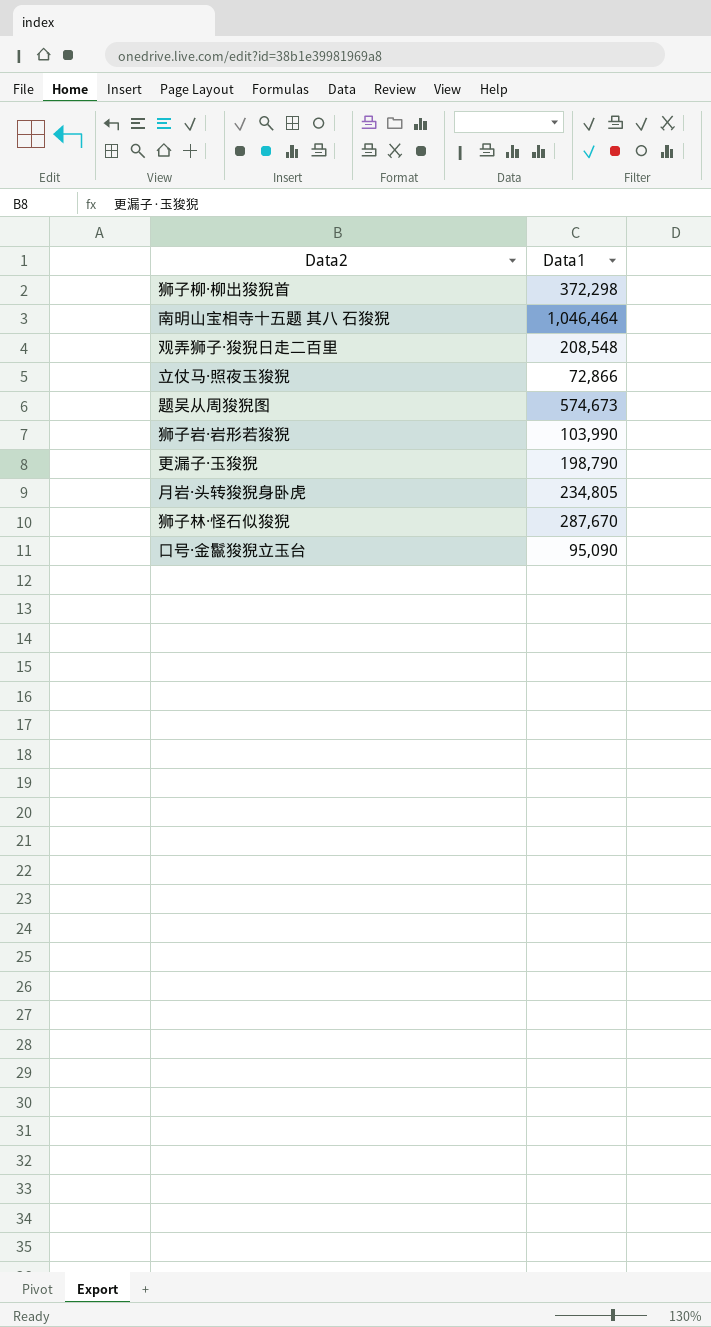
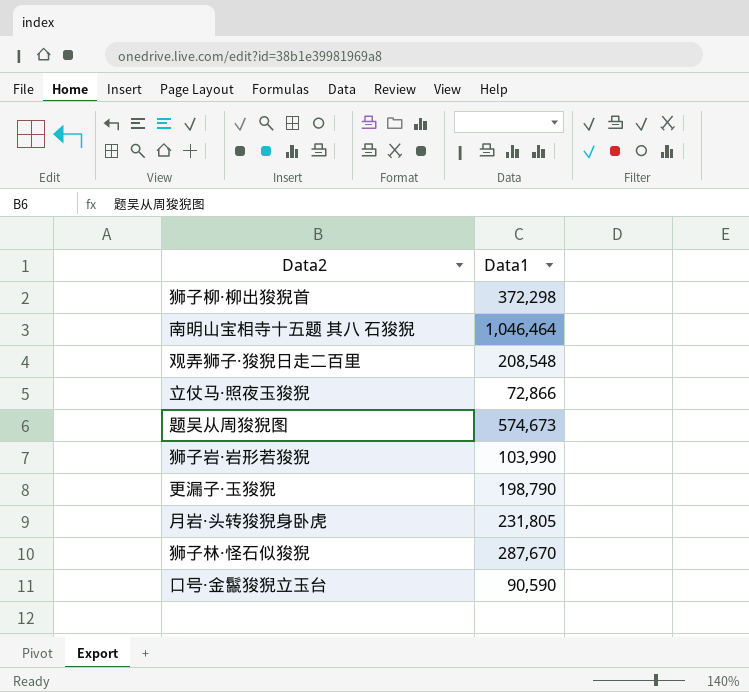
月岩·头转狻猊身卧虎 | Data1: 234,805 -> 231,805
口号·金鬣狻猊立玉台 | Data1: 95,090 -> 90,590

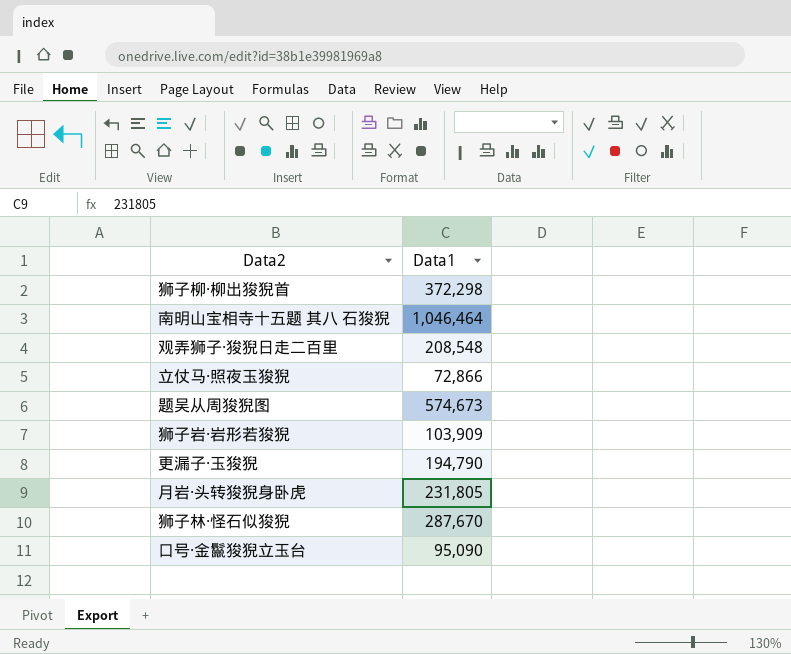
狮子岩·岩形若狻猊 | Data1: 103,990 -> 103,909
更漏子·玉狻猊 | Data1: 198,790 -> 194,790
口号·金鬣狻猊立玉台 | Data1: 90,590 -> 95,090

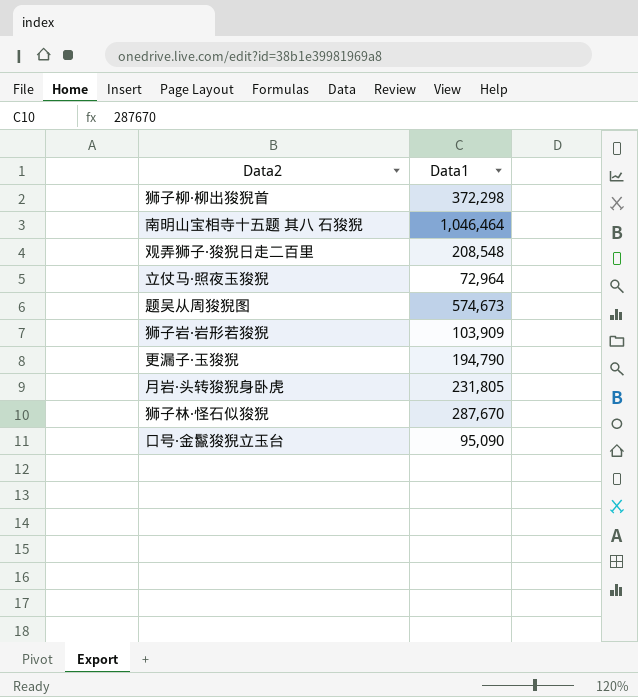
立仗马·照夜玉狻猊 | Data1: 72,866 -> 72,964

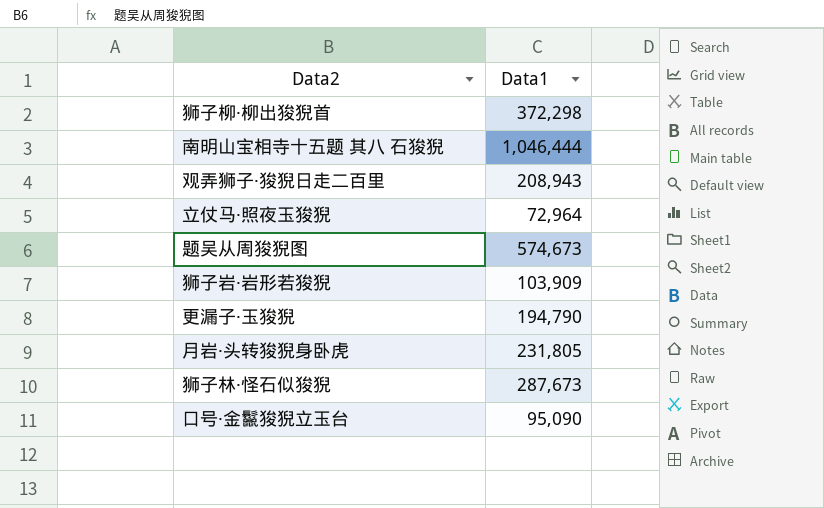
南明山宝相寺十五题 其八 石狻猊 | Data1: 1,046,464 -> 1,046,444
观弄狮子·狻猊日走二百里 | Data1: 208,548 -> 208,943
狮子林·怪石似狻猊 | Data1: 287,670 -> 287,673

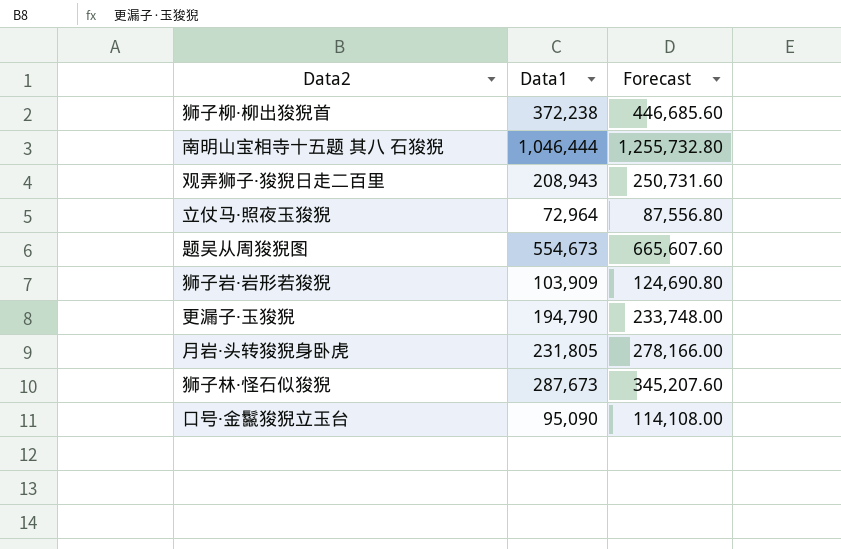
column Forecast | formula: none -> [Data1] * 1.2
狮子柳·柳出狻猊首 | Data1: 372,298 -> 372,238
题吴从周狻猊图 | Data1: 574,673 -> 554,673

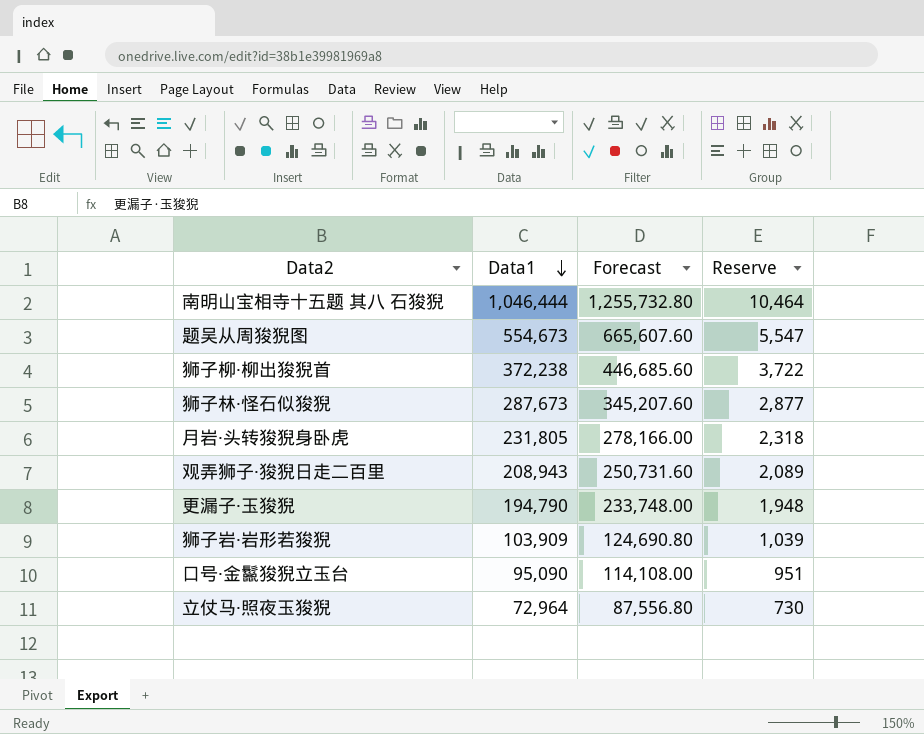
row order: none -> Data1 descending
column Reserve | formula: none -> [Data1] * 0.01

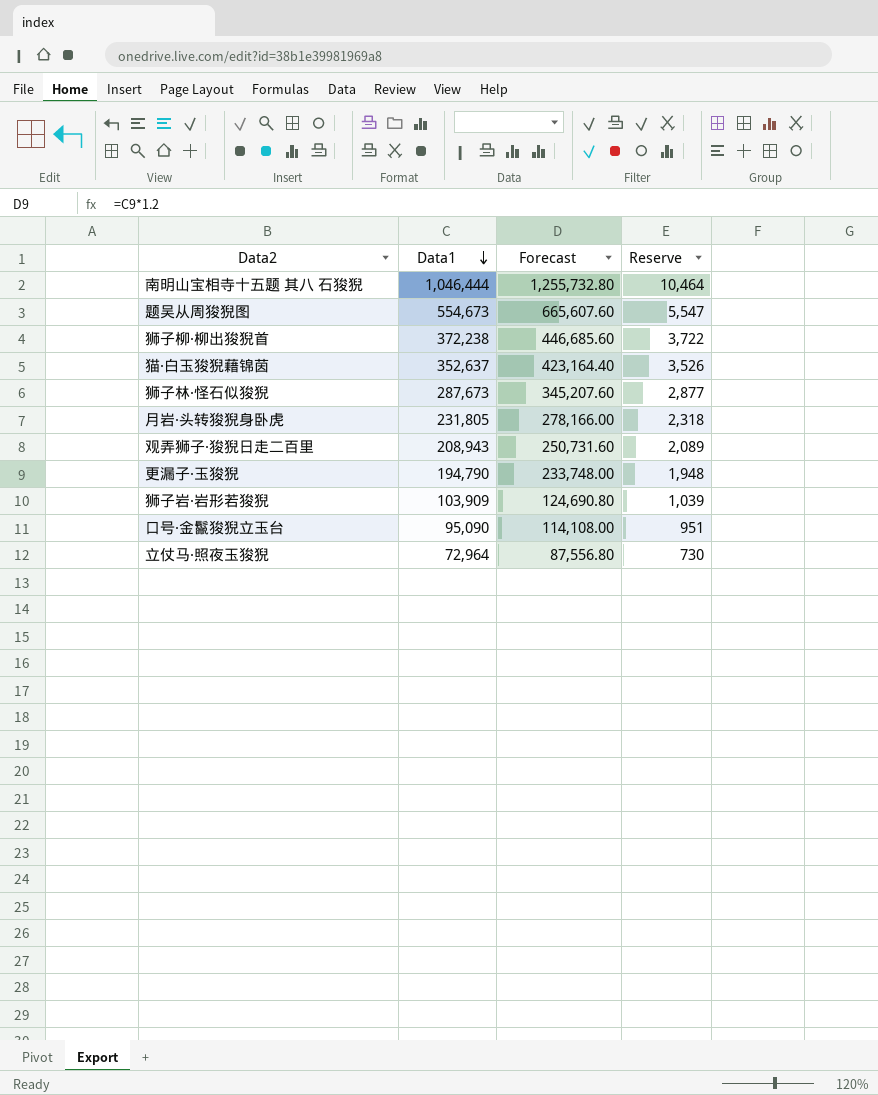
row 猫·白玉狻猊藉锦茵: none -> 352,637 | 423,164.40 | 3,526

